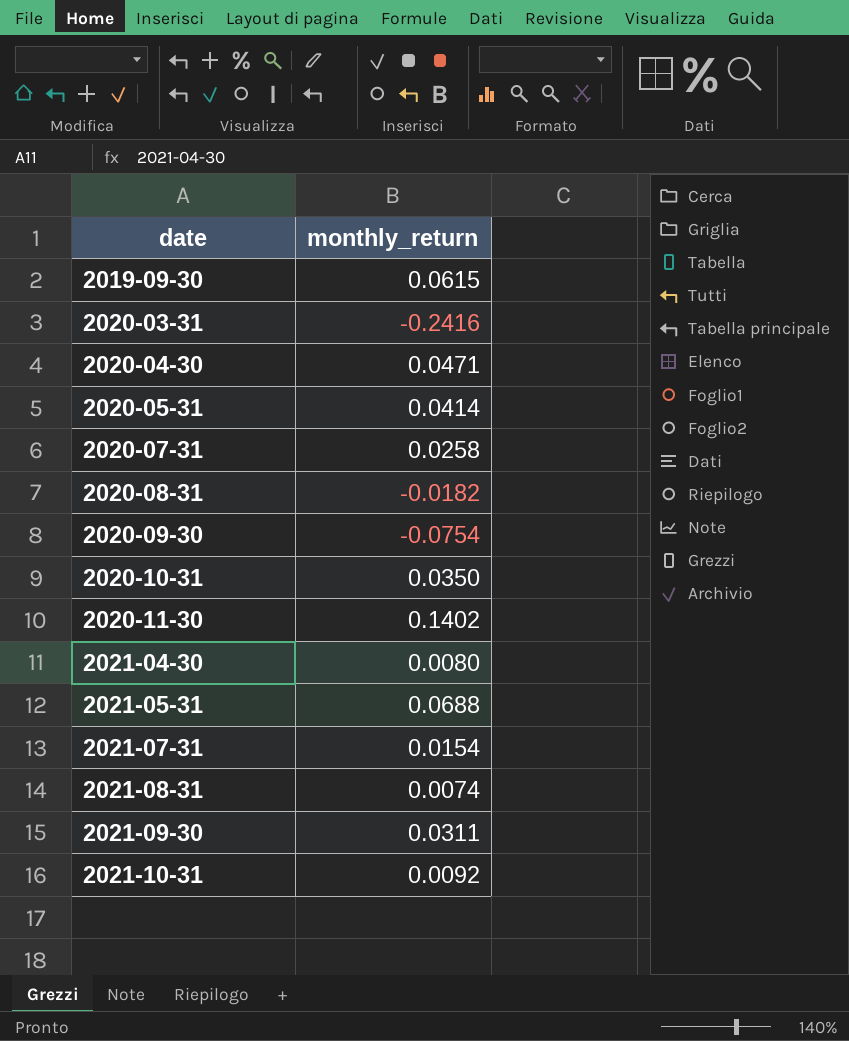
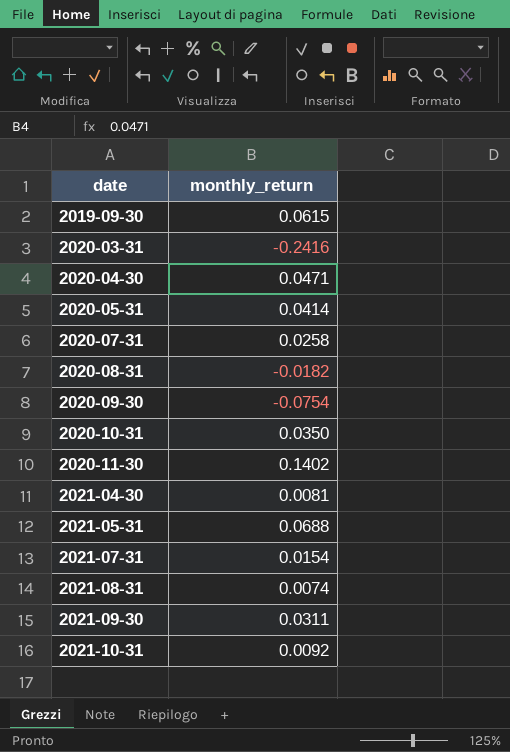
2021-04-30 | monthly_return: 0.0080 -> 0.0081

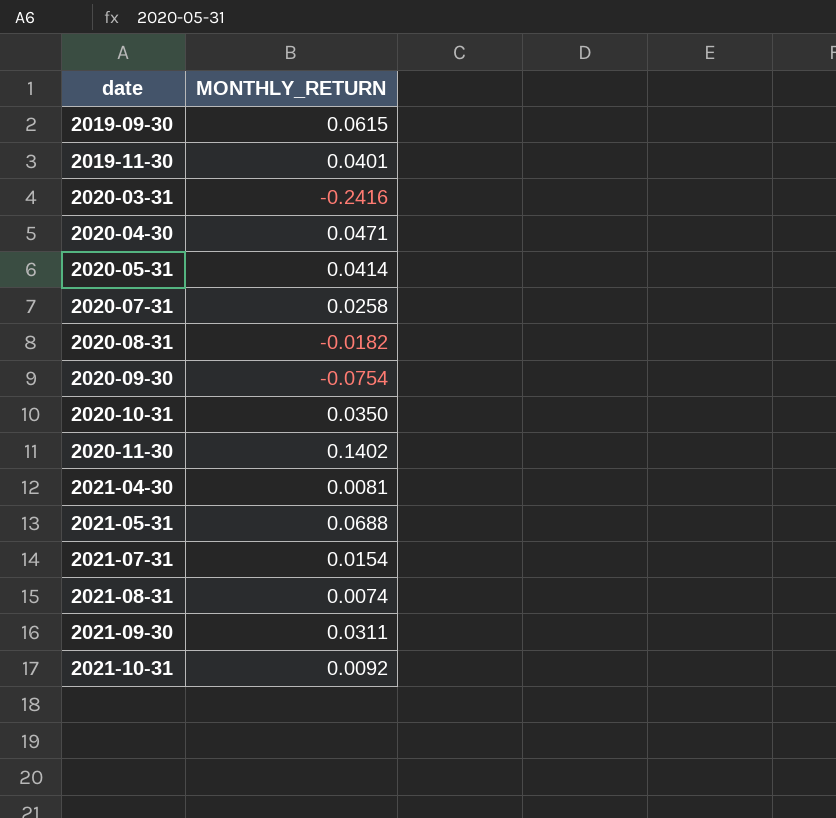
column name: monthly_return -> MONTHLY_RETURN
row 2019-11-30: none -> 0.0401

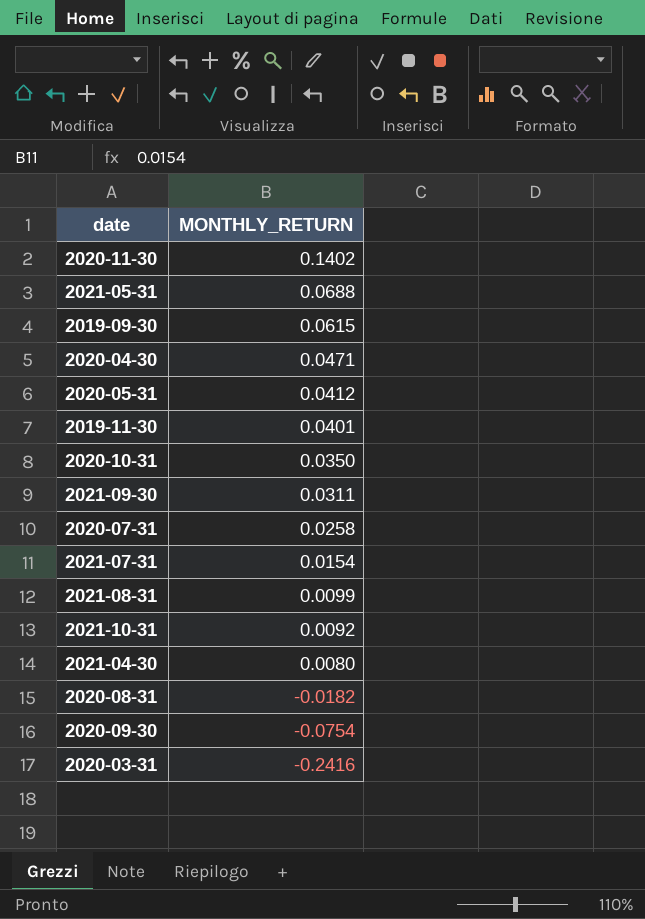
row order: date ascending -> MONTHLY_RETURN descending
2020-05-31 | MONTHLY_RETURN: 0.0414 -> 0.0412
2021-08-31 | MONTHLY_RETURN: 0.0074 -> 0.0099
2021-04-30 | MONTHLY_RETURN: 0.0081 -> 0.0080

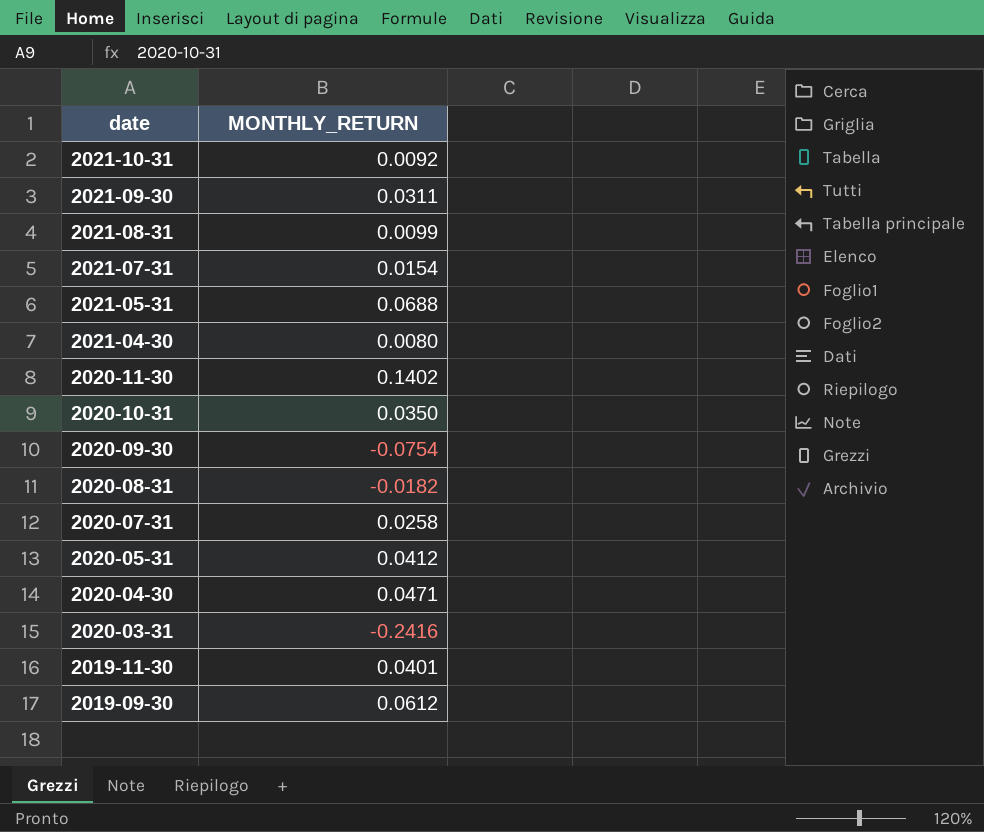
row order: MONTHLY_RETURN descending -> date descending
2019-09-30 | MONTHLY_RETURN: 0.0615 -> 0.0612

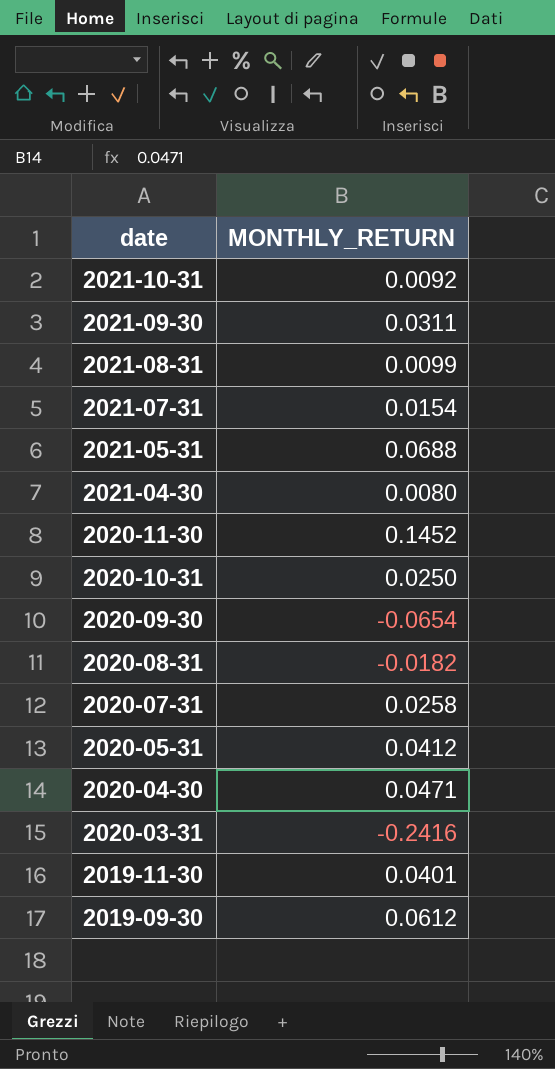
2020-11-30 | MONTHLY_RETURN: 0.1402 -> 0.1452
2020-10-31 | MONTHLY_RETURN: 0.0350 -> 0.0250
2020-09-30 | MONTHLY_RETURN: -0.0754 -> -0.0654

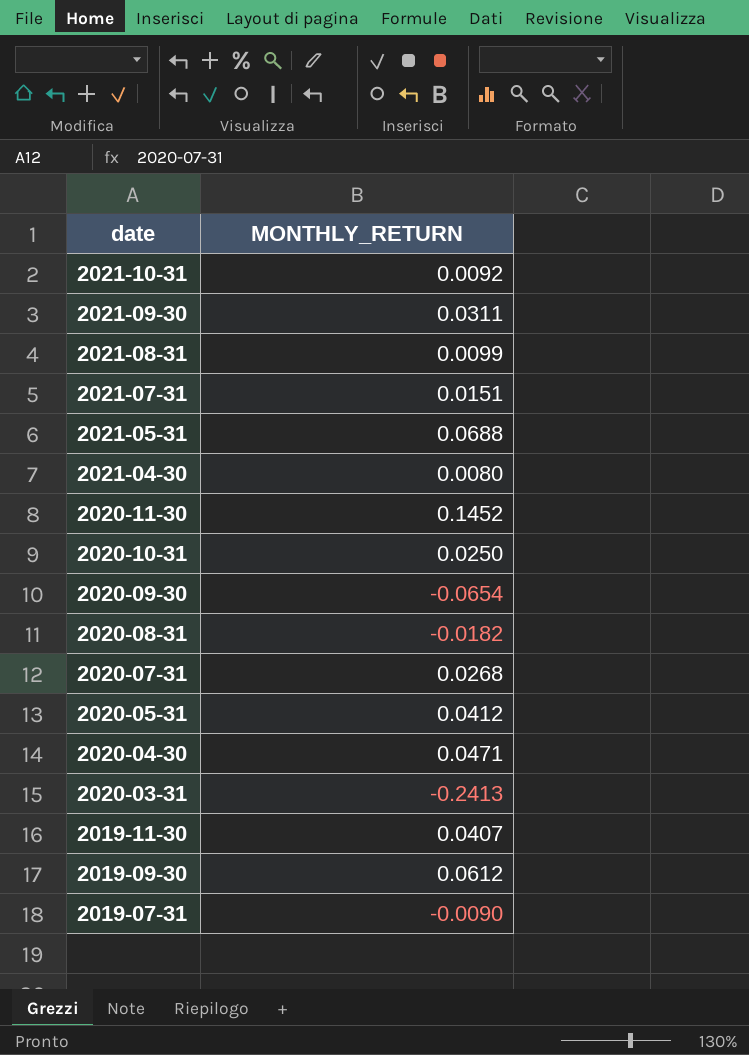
2021-07-31 | MONTHLY_RETURN: 0.0154 -> 0.0151
2020-07-31 | MONTHLY_RETURN: 0.0258 -> 0.0268
2020-03-31 | MONTHLY_RETURN: -0.2416 -> -0.2413
2019-11-30 | MONTHLY_RETURN: 0.0401 -> 0.0407
row 2019-07-31: none -> -0.0090

